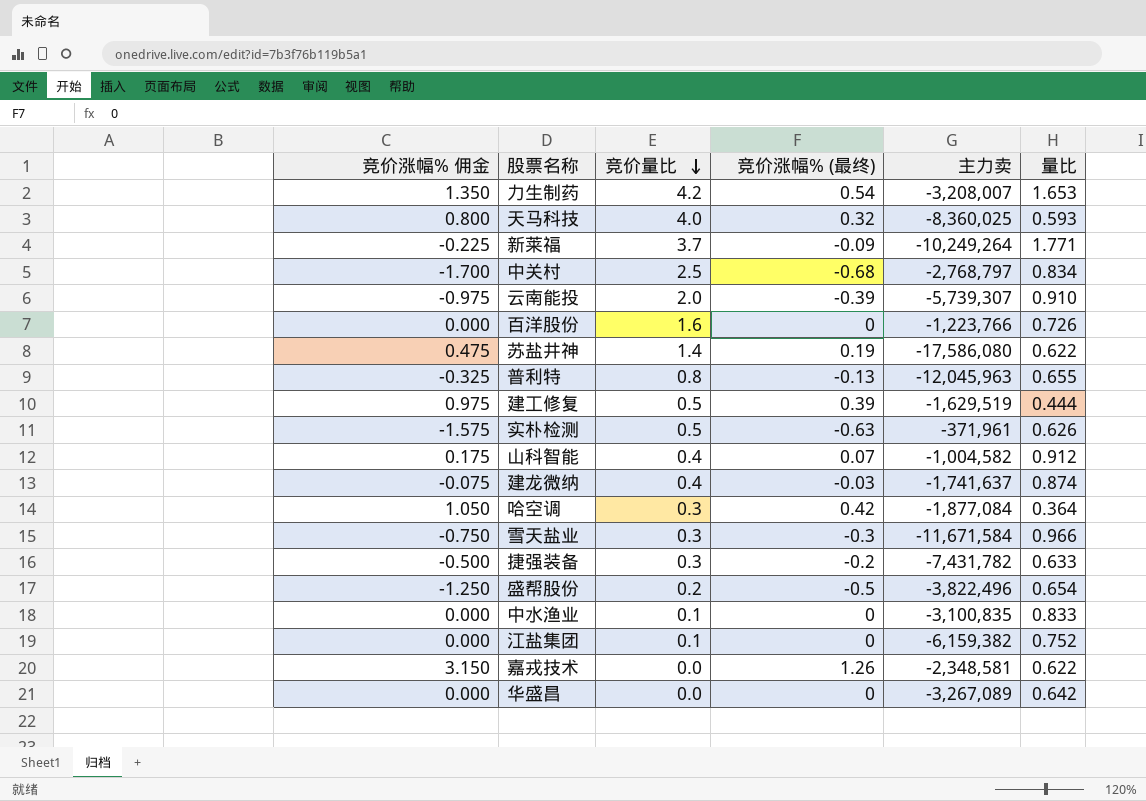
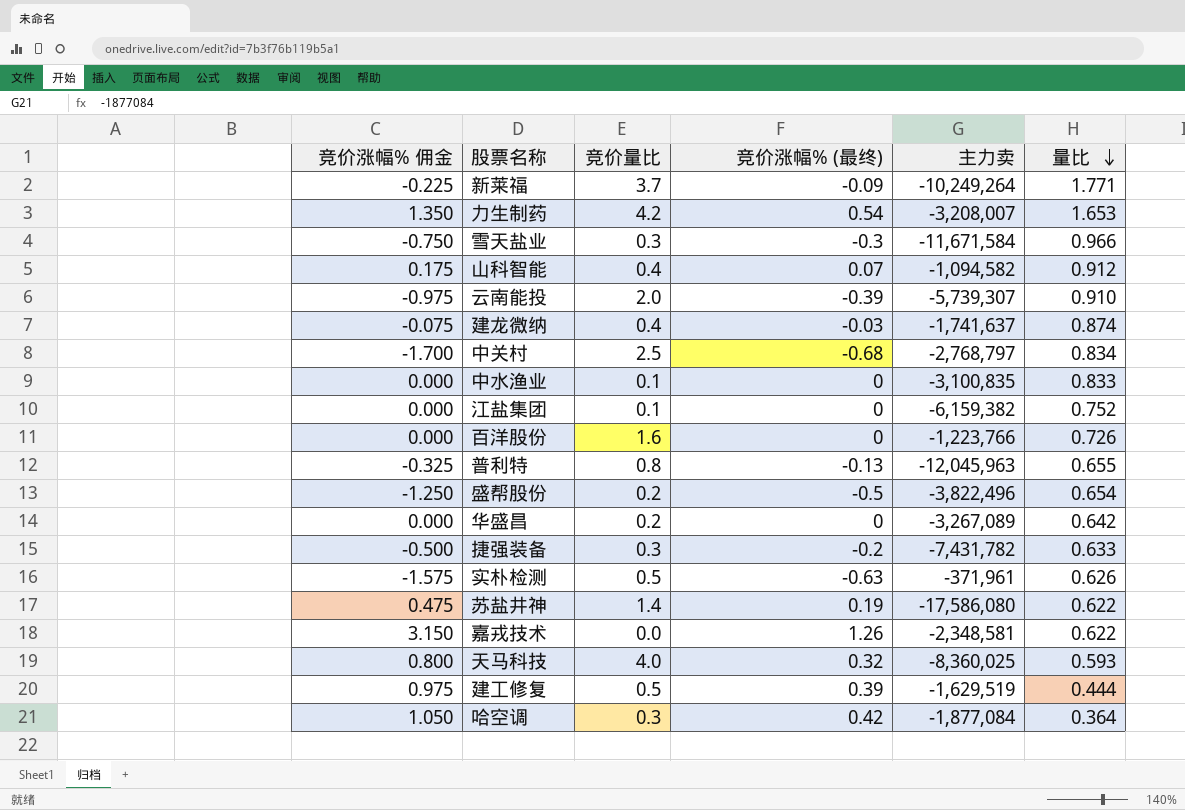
row order: 竞价量比 descending -> 量比 descending
山科智能 | 主力卖: -1,004,582 -> -1,094,582
华盛昌 | 竞价量比: 0.0 -> 0.2

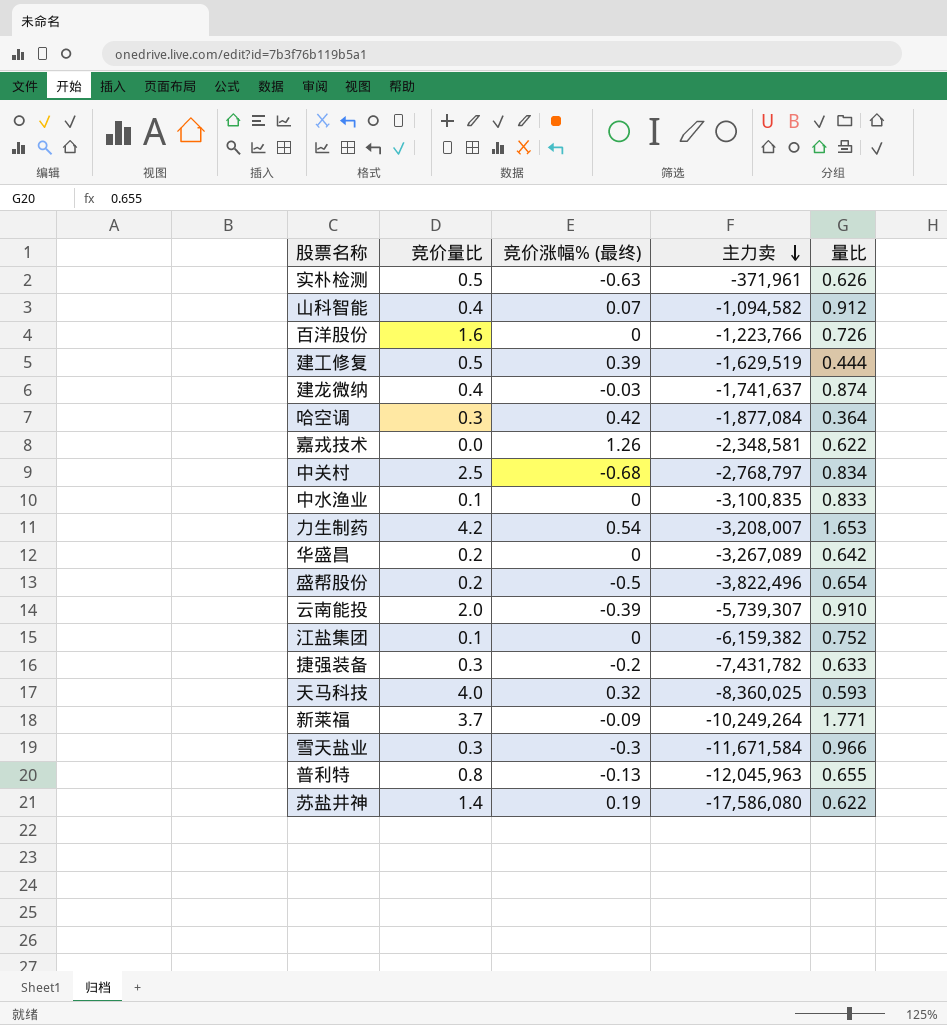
row order: 量比 descending -> 主力卖 descending
column 竞价涨幅% 佣金 | formula: [竞价涨幅% (最终)] * 2.5 -> none

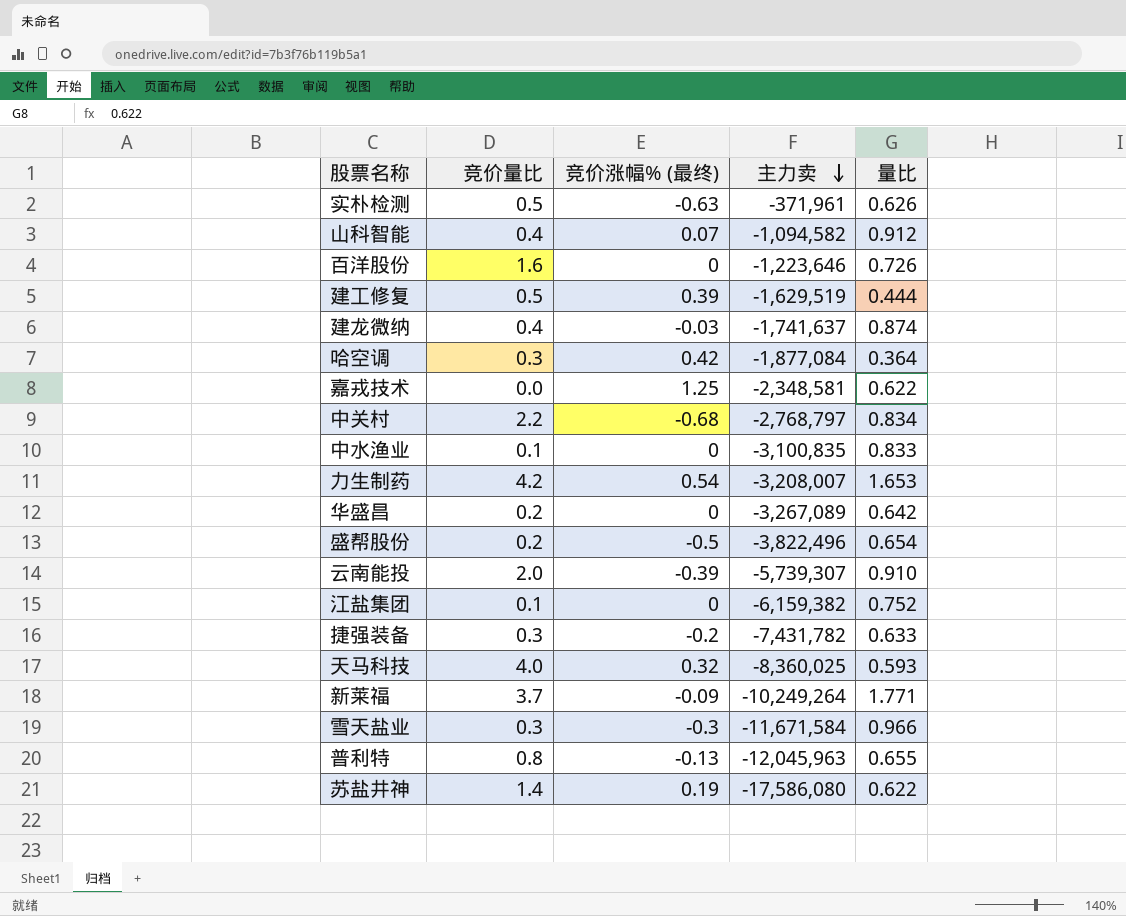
百洋股份 | 主力卖: -1,223,766 -> -1,223,646
嘉戎技术 | 竞价涨幅% (最终): 1.26 -> 1.25
中关村 | 竞价量比: 2.5 -> 2.2

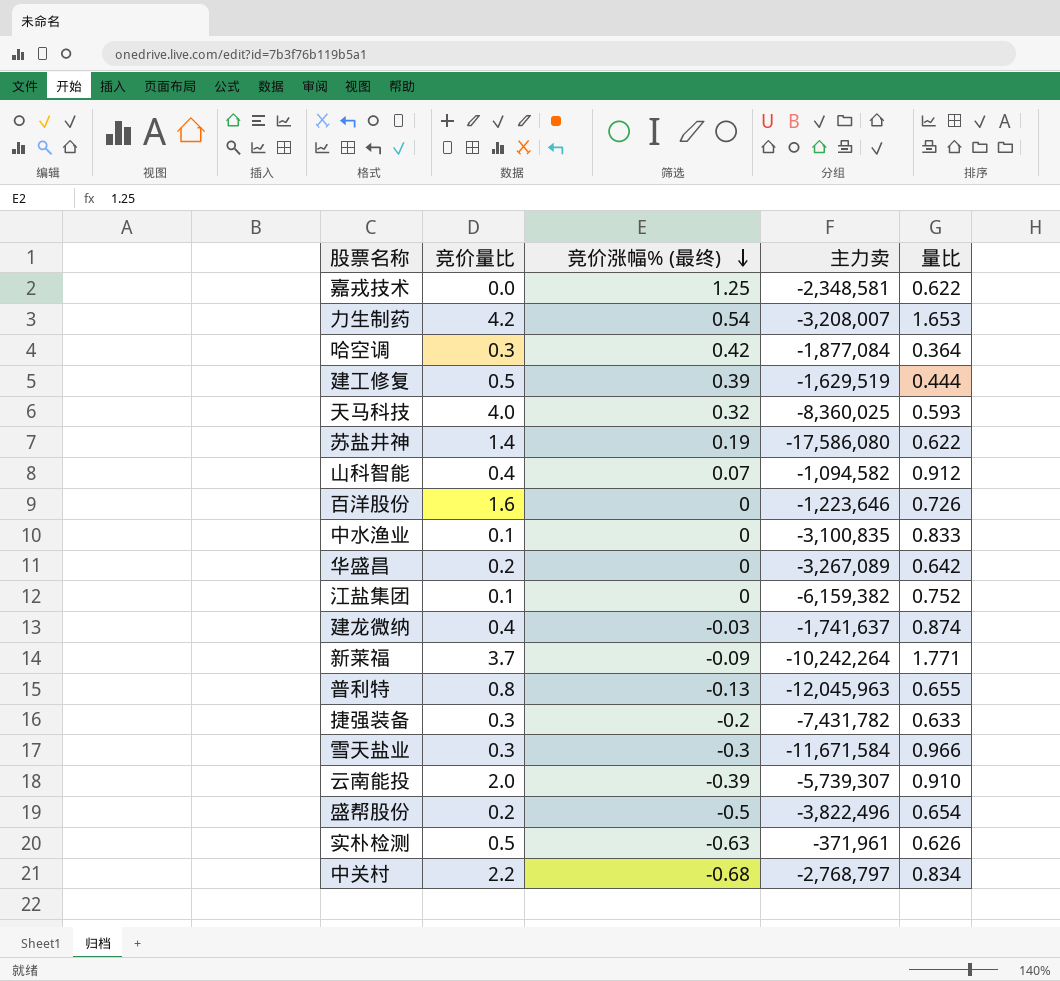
row order: 主力卖 descending -> 竞价涨幅% (最终) descending
新莱福 | 主力卖: -10,249,264 -> -10,242,264

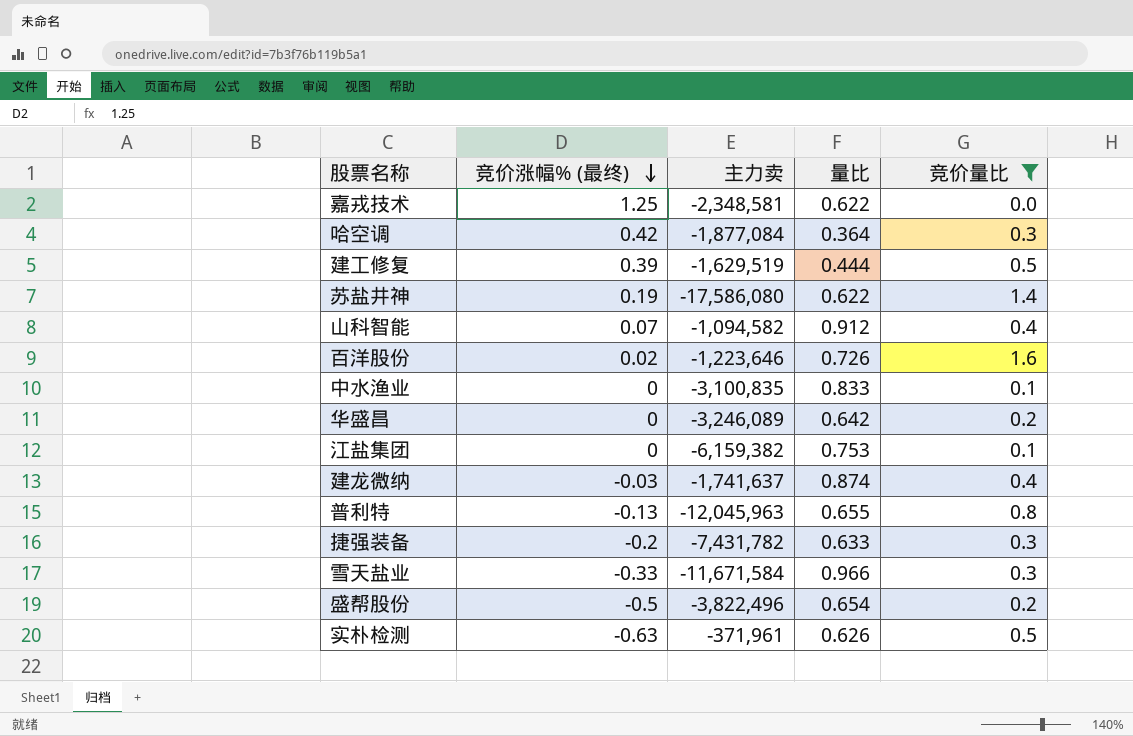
filter: none -> 竞价量比 <= 1.6
column 竞价量比 | position: 2 -> 5
百洋股份 | 竞价涨幅% (最终): 0 -> 0.02
华盛昌 | 主力卖: -3,267,089 -> -3,246,089
江盐集团 | 量比: 0.752 -> 0.753
雪天盐业 | 竞价涨幅% (最终): -0.3 -> -0.33

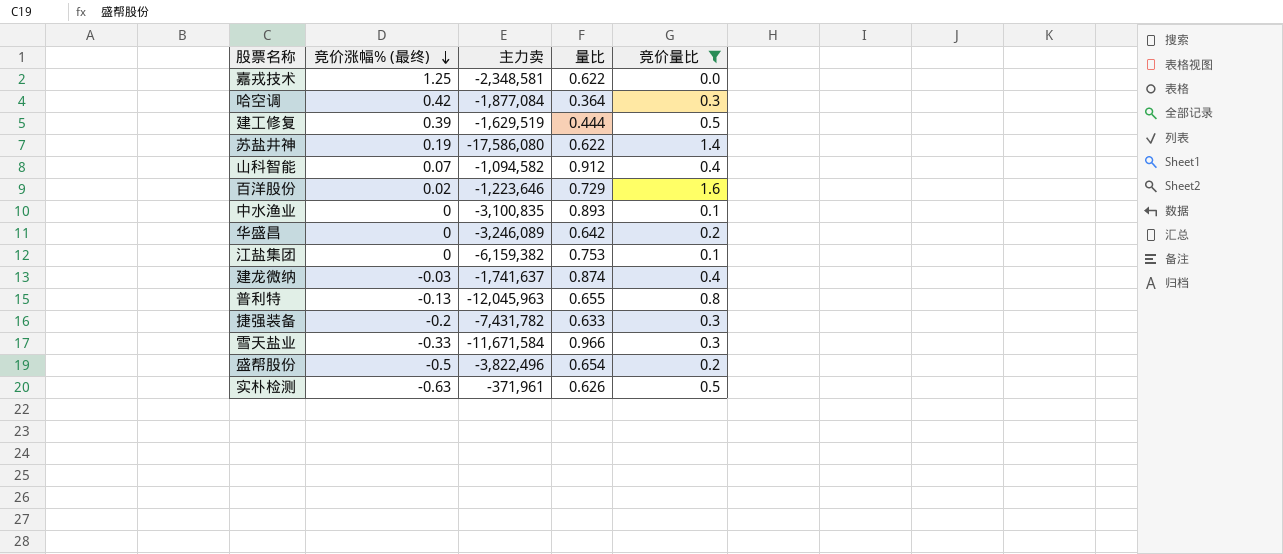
百洋股份 | 量比: 0.726 -> 0.729
中水渔业 | 量比: 0.833 -> 0.893

